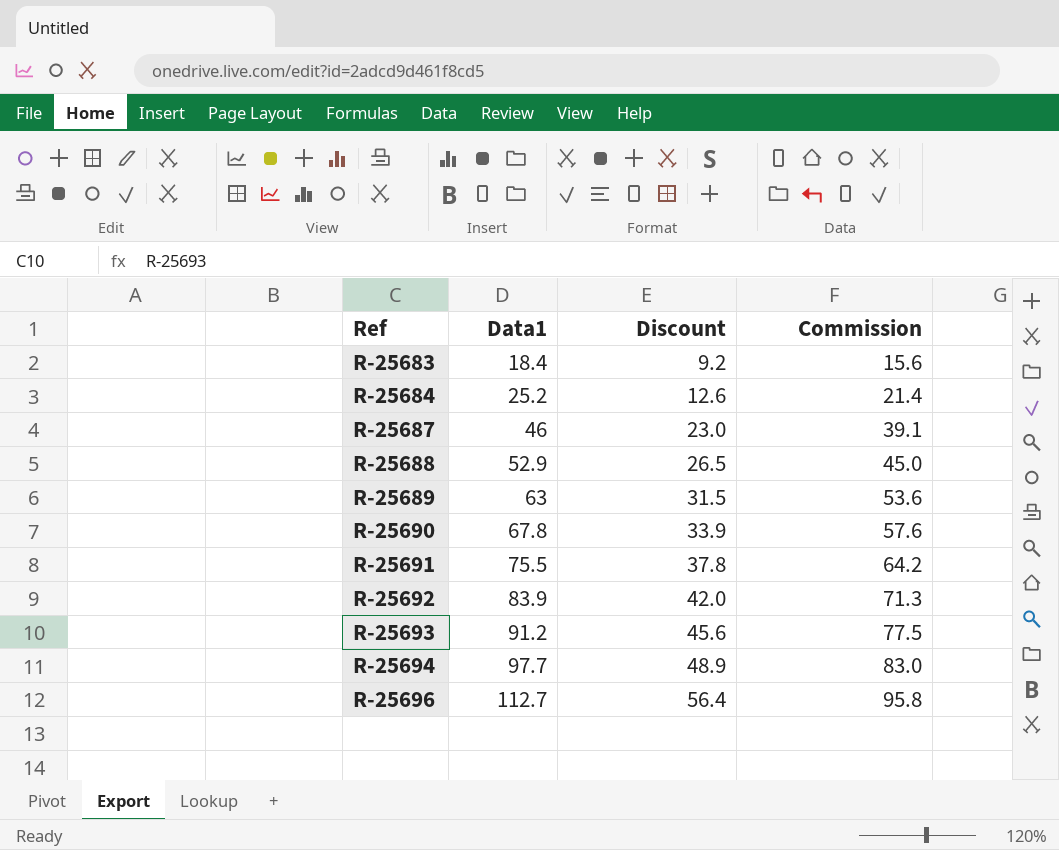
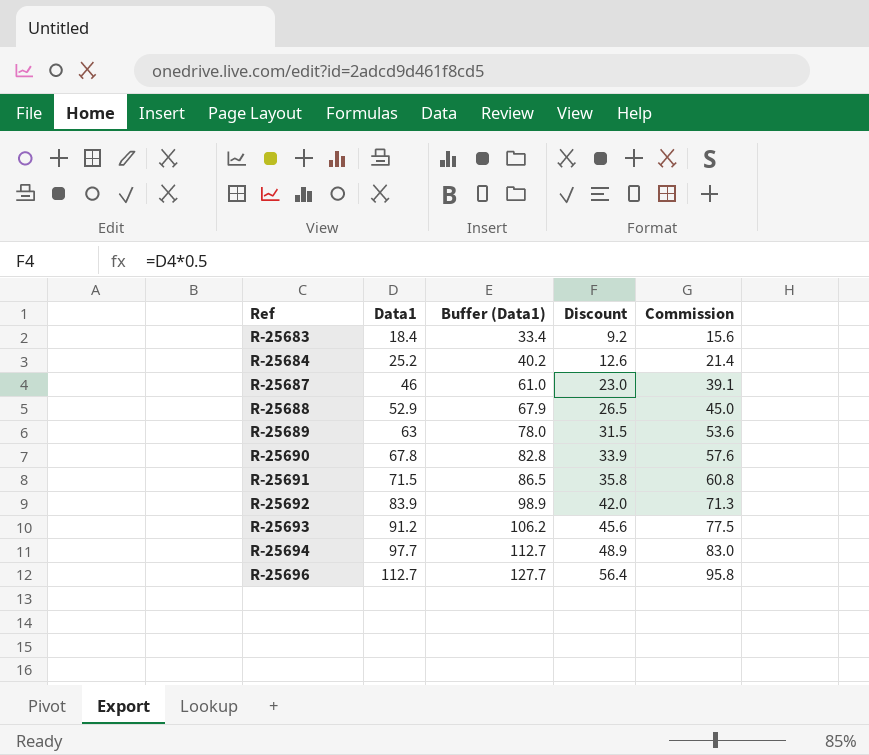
column Buffer (Data1) | formula: none -> [Data1] + 15
R-25691 | Data1: 75.5 -> 71.5
R-25691 | Discount: 37.8 -> 35.8
R-25691 | Commission: 64.2 -> 60.8

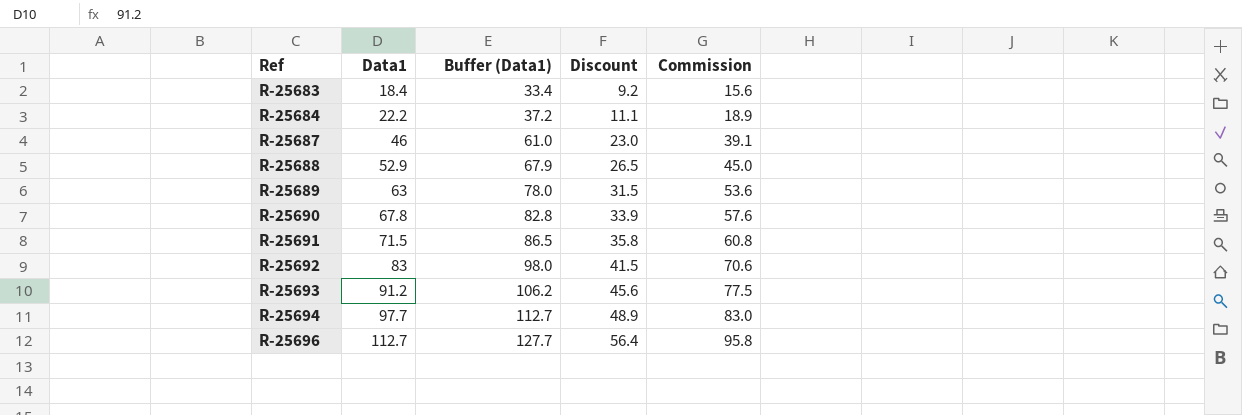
R-25684 | Data1: 25.2 -> 22.2
R-25684 | Buffer (Data1): 40.2 -> 37.2
R-25684 | Discount: 12.6 -> 11.1
R-25684 | Commission: 21.4 -> 18.9
R-25692 | Data1: 83.9 -> 83
R-25692 | Buffer (Data1): 98.9 -> 98.0
R-25692 | Discount: 42.0 -> 41.5
R-25692 | Commission: 71.3 -> 70.6

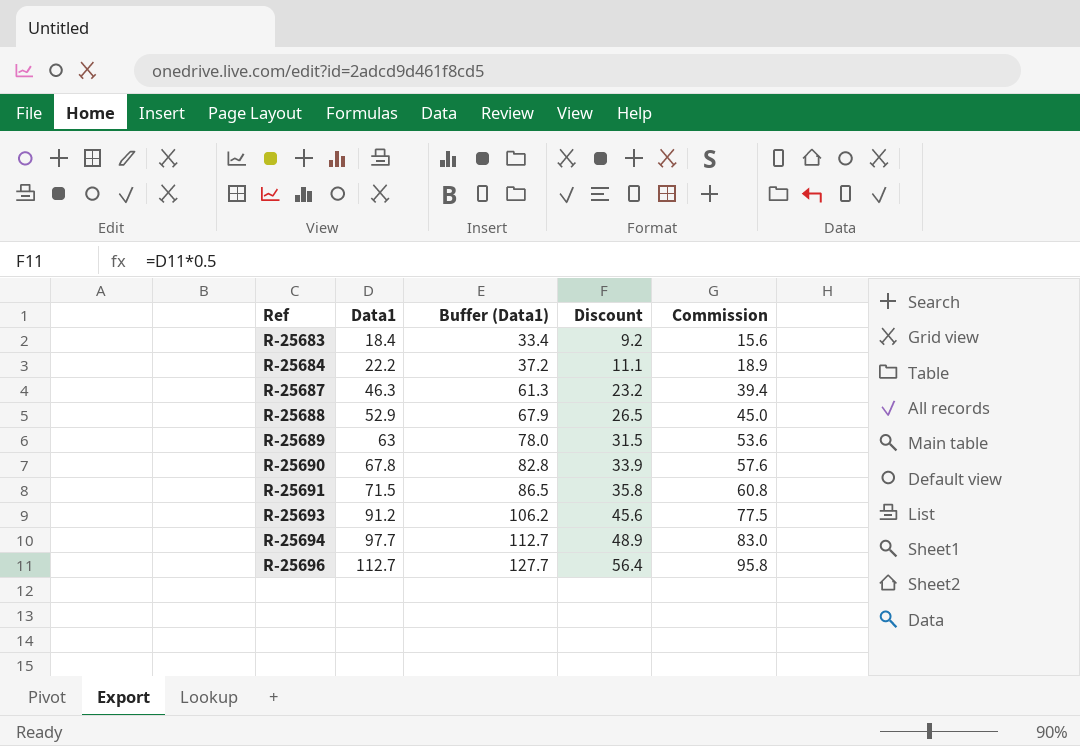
row R-25692: 83 | 98.0 | 41.5 | 70.6 -> none
R-25687 | Data1: 46 -> 46.3
R-25687 | Buffer (Data1): 61.0 -> 61.3
R-25687 | Discount: 23.0 -> 23.2
R-25687 | Commission: 39.1 -> 39.4

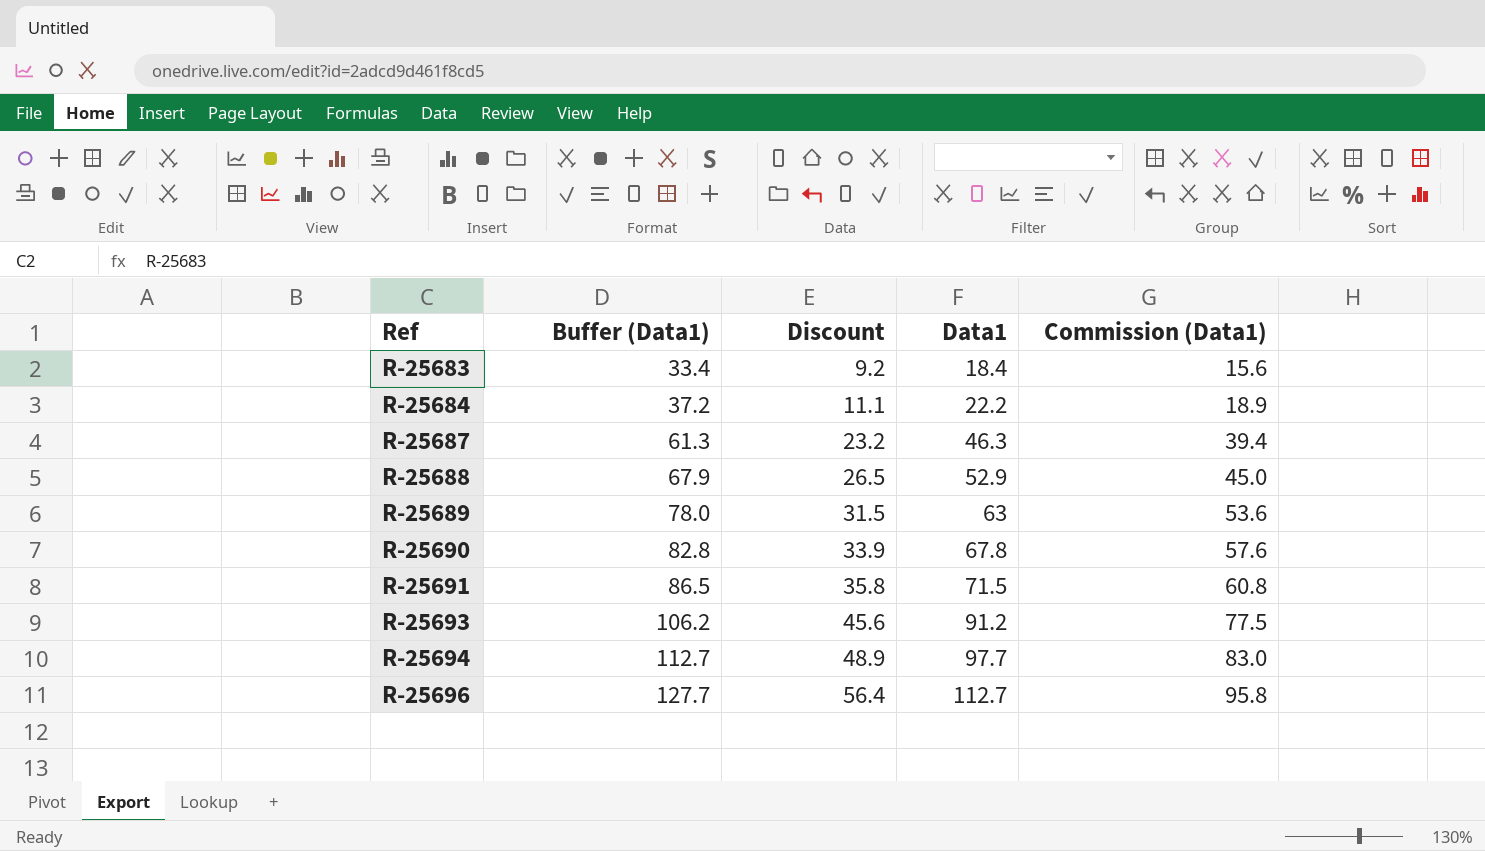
column Data1 | position: 2 -> 4
column name: Commission -> Commission (Data1)

